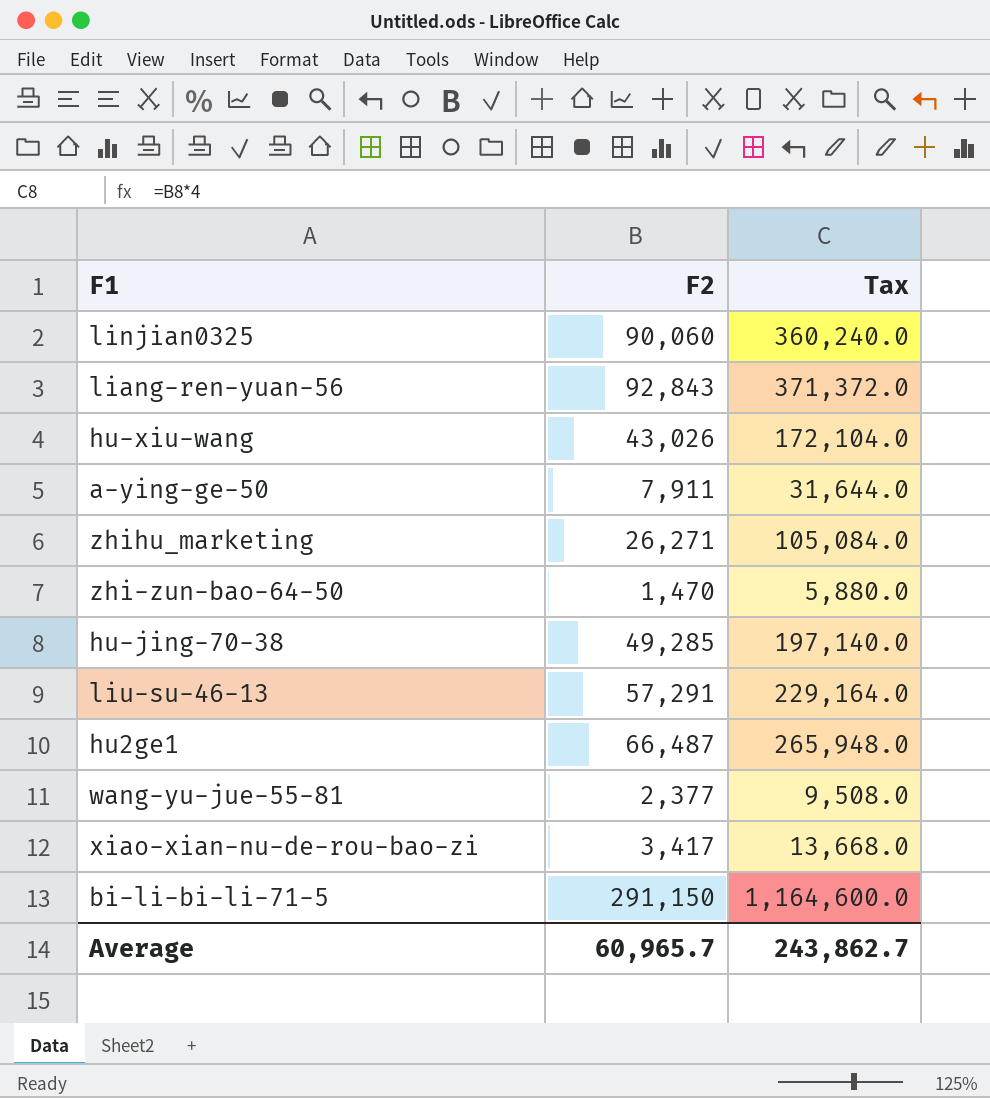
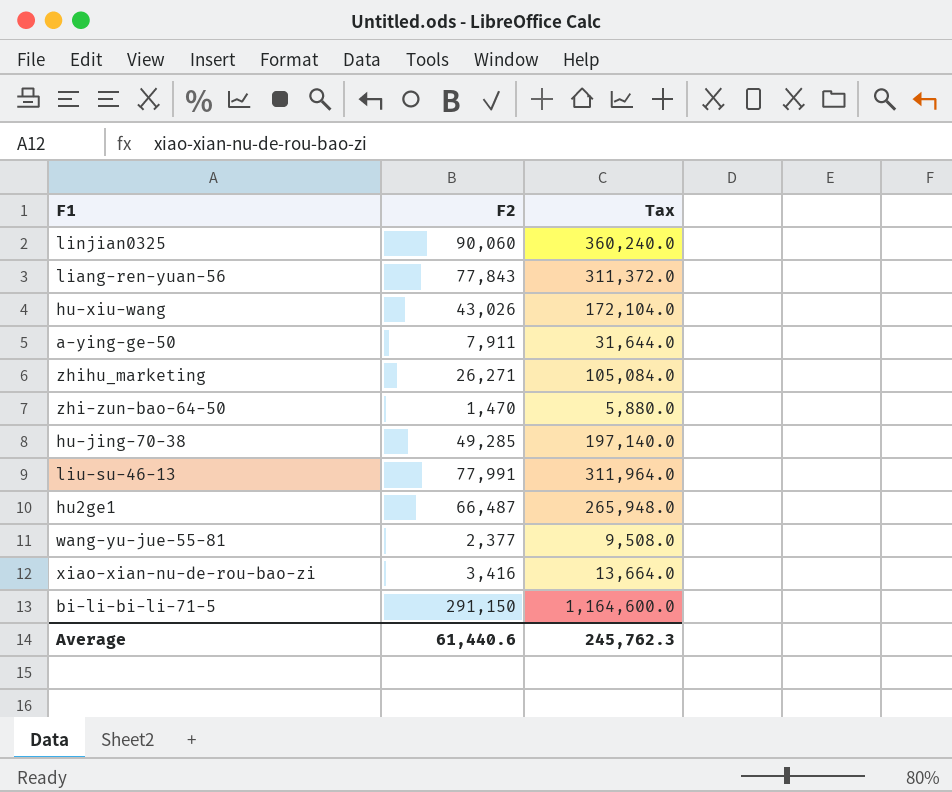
liang-ren-yuan-56 | F2: 92,843 -> 77,843
liang-ren-yuan-56 | Tax: 371,372.0 -> 311,372.0
liu-su-46-13 | F2: 57,291 -> 77,991
liu-su-46-13 | Tax: 229,164.0 -> 311,964.0
xiao-xian-nu-de-rou-bao-zi | F2: 3,417 -> 3,416
xiao-xian-nu-de-rou-bao-zi | Tax: 13,668.0 -> 13,664.0
Average | F2: 60,965.7 -> 61,440.6
Average | Tax: 243,862.7 -> 245,762.3

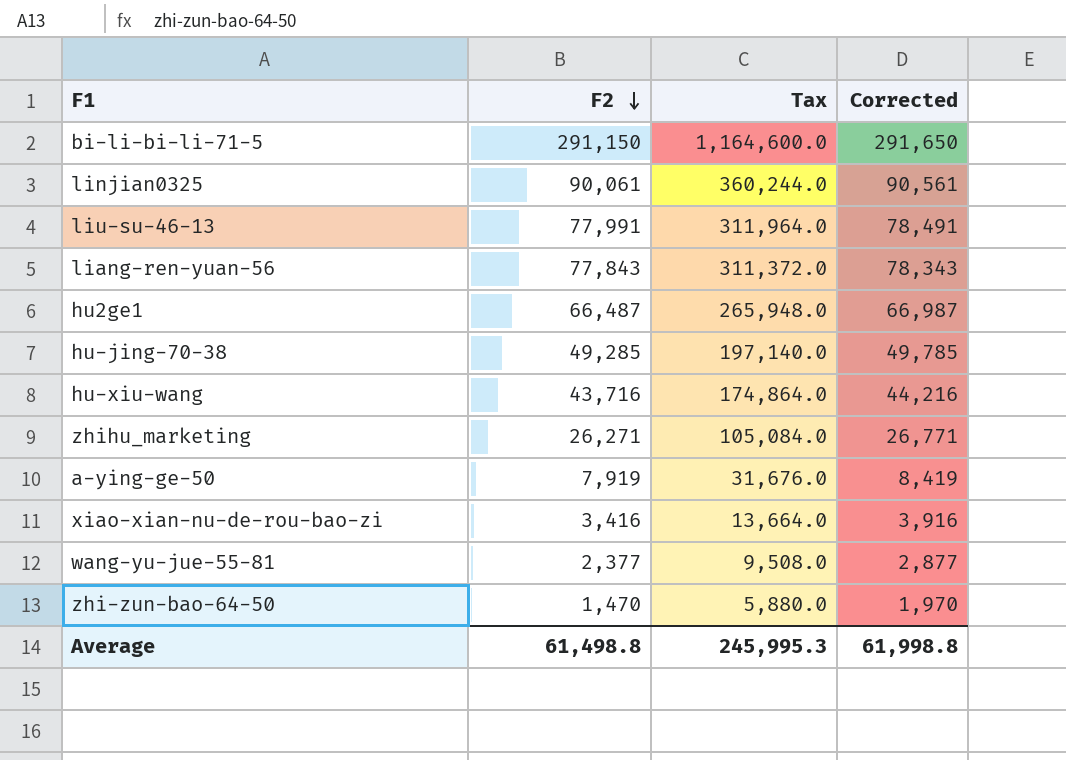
row order: none -> F2 descending
column Corrected | formula: none -> [F2] + 500
linjian0325 | F2: 90,060 -> 90,061
linjian0325 | Tax: 360,240.0 -> 360,244.0
hu-xiu-wang | F2: 43,026 -> 43,716
hu-xiu-wang | Tax: 172,104.0 -> 174,864.0
a-ying-ge-50 | F2: 7,911 -> 7,919
a-ying-ge-50 | Tax: 31,644.0 -> 31,676.0
Average | F2: 61,440.6 -> 61,498.8
Average | Tax: 245,762.3 -> 245,995.3

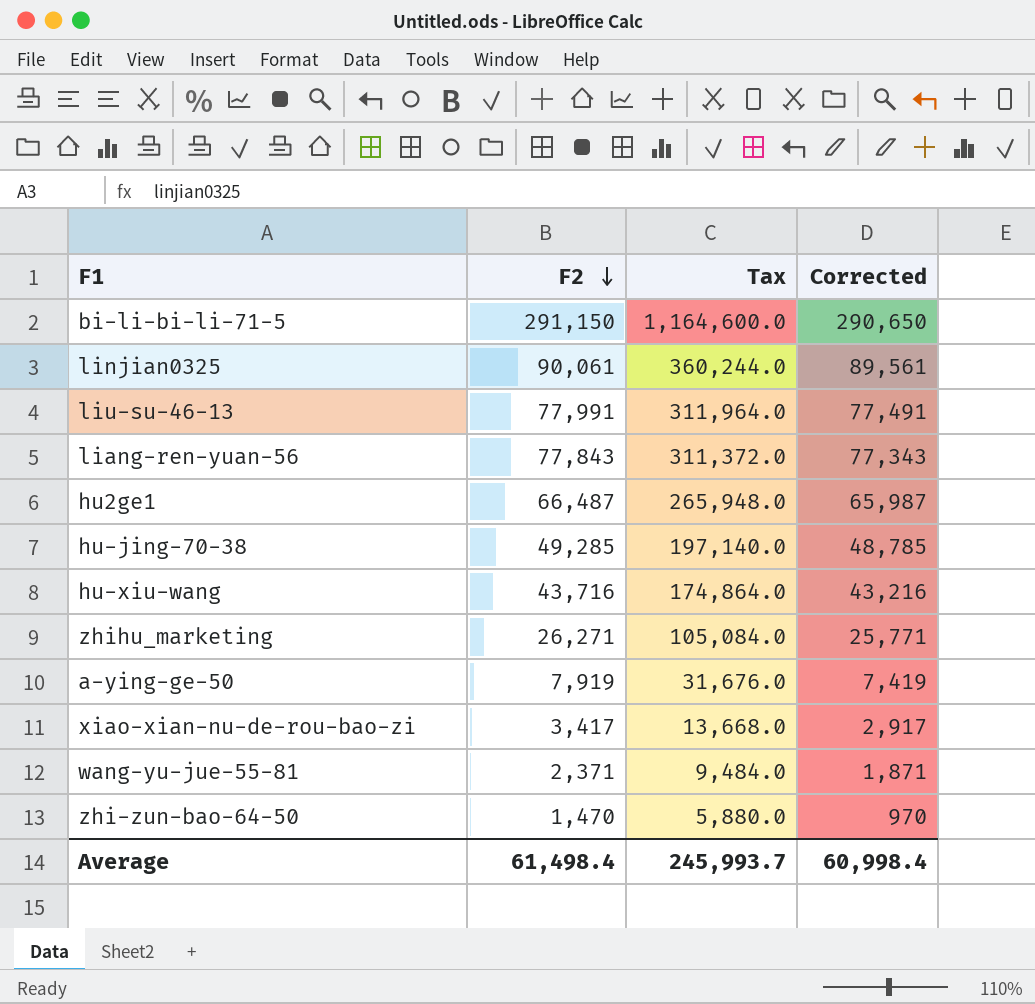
column Corrected | formula: [F2] + 500 -> [F2] - 500
xiao-xian-nu-de-rou-bao-zi | F2: 3,416 -> 3,417
xiao-xian-nu-de-rou-bao-zi | Tax: 13,664.0 -> 13,668.0
wang-yu-jue-55-81 | F2: 2,377 -> 2,371
wang-yu-jue-55-81 | Tax: 9,508.0 -> 9,484.0
Average | F2: 61,498.8 -> 61,498.4
Average | Tax: 245,995.3 -> 245,993.7
Average | Corrected: 61,998.8 -> 60,998.4

